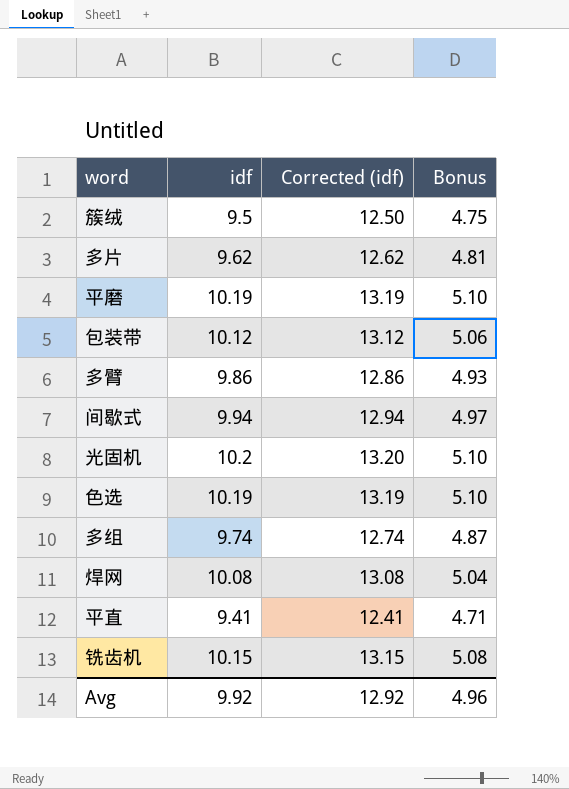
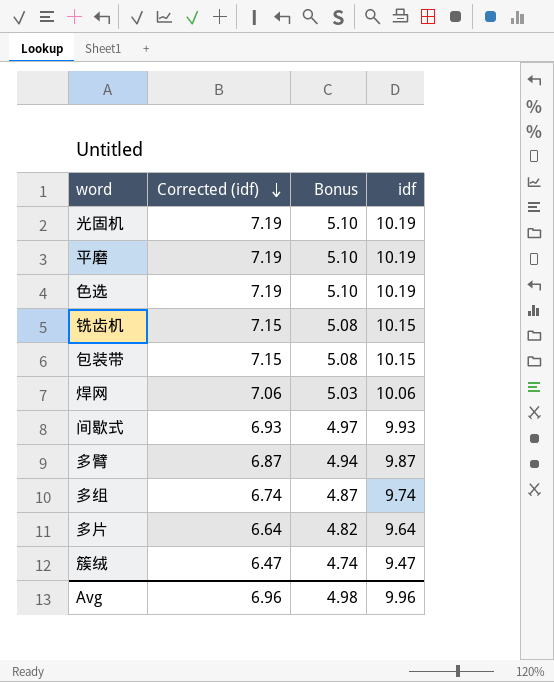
row order: none -> Corrected (idf) descending
column Corrected (idf) | formula: [idf] + 3 -> [idf] - 3
column idf | position: 2 -> 4
row 平直: 9.41 | 12.41 | 4.71 -> none
光固机 | idf: 10.2 -> 10.19
包装带 | Bonus: 5.06 -> 5.08
包装带 | idf: 10.12 -> 10.15
焊网 | Bonus: 5.04 -> 5.03
焊网 | idf: 10.08 -> 10.06
间歇式 | idf: 9.94 -> 9.93
多臂 | Bonus: 4.93 -> 4.94
多臂 | idf: 9.86 -> 9.87
多片 | Bonus: 4.81 -> 4.82
多片 | idf: 9.62 -> 9.64
簇绒 | Bonus: 4.75 -> 4.74
簇绒 | idf: 9.5 -> 9.47
Avg | Corrected (idf): 12.92 -> 6.96
Avg | Bonus: 4.96 -> 4.98
Avg | idf: 9.92 -> 9.96

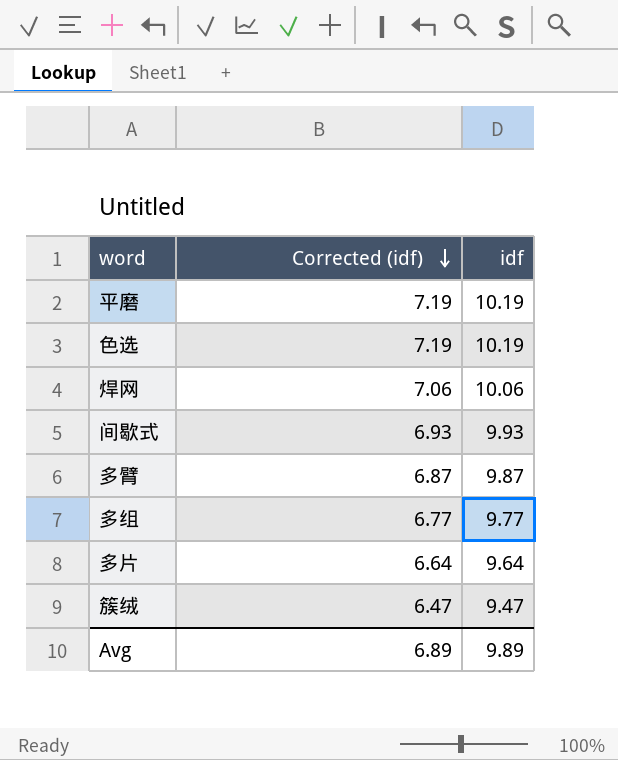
column Bonus | formula: [idf] * 0.5 -> none
row 光固机: 7.19 | 5.10 | 10.19 -> none
row 铣齿机: 7.15 | 5.08 | 10.15 -> none
row 包装带: 7.15 | 5.08 | 10.15 -> none
多组 | Corrected (idf): 6.74 -> 6.77
多组 | idf: 9.74 -> 9.77
Avg | Corrected (idf): 6.96 -> 6.89
Avg | idf: 9.96 -> 9.89

